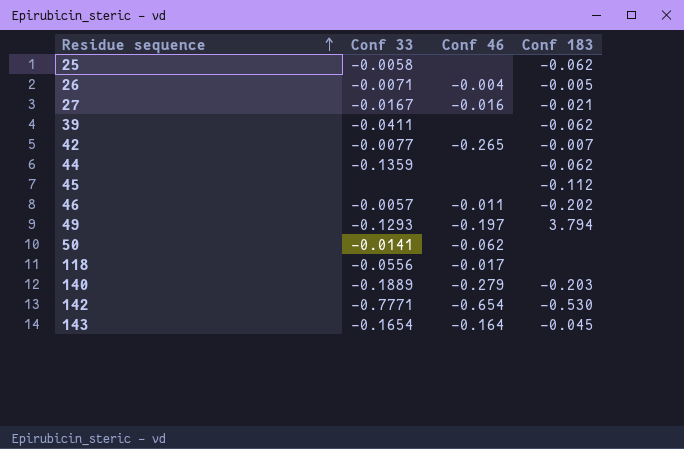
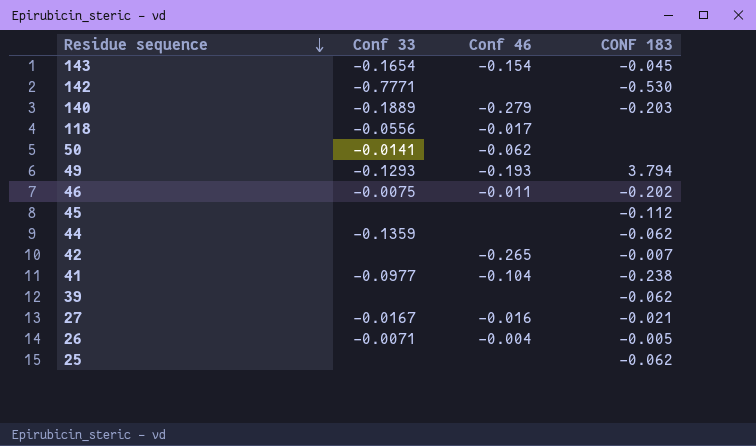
row order: Residue sequence ascending -> Residue sequence descending
column name: Conf 183 -> CONF 183
143 | Conf 46: -0.164 -> -0.154
142 | Conf 46: -0.654 -> none
49 | Conf 46: -0.197 -> -0.193
46 | Conf 33: -0.0057 -> -0.0075
42 | Conf 33: -0.0077 -> none
row 41: none -> -0.0977 | -0.104 | -0.238
39 | Conf 33: -0.0411 -> none
25 | Conf 33: -0.0058 -> none

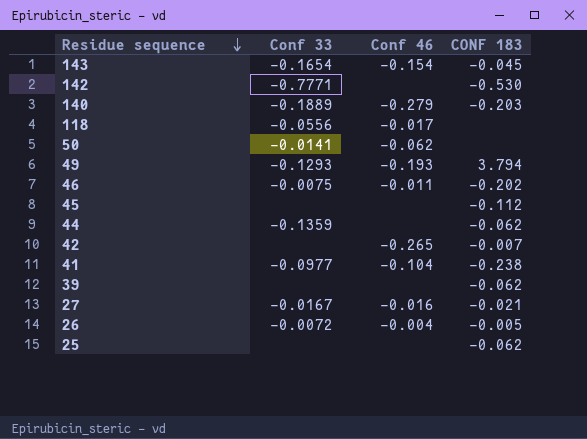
26 | Conf 33: -0.0071 -> -0.0072

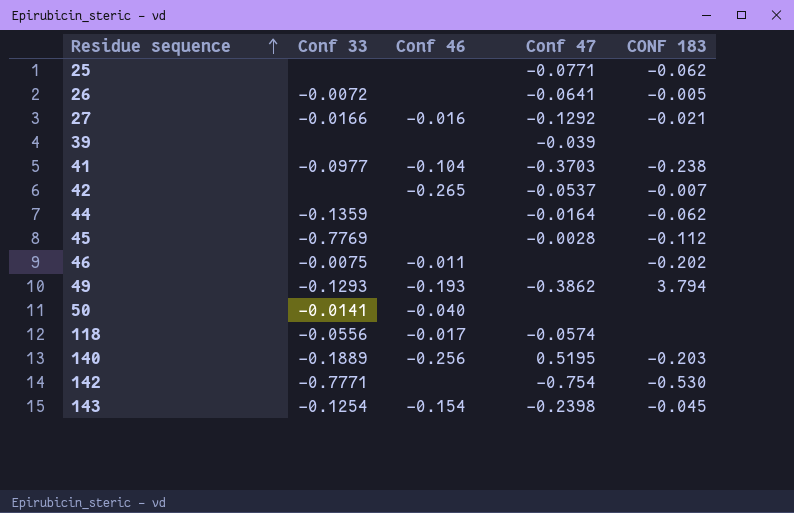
row order: Residue sequence descending -> Residue sequence ascending
column Conf 47 | position: none -> 4
26 | Conf 46: -0.004 -> none
27 | Conf 33: -0.0167 -> -0.0166
39 | CONF 183: -0.062 -> none
45 | Conf 33: none -> -0.7769
50 | Conf 46: -0.062 -> -0.040
140 | Conf 46: -0.279 -> -0.256
143 | Conf 33: -0.1654 -> -0.1254

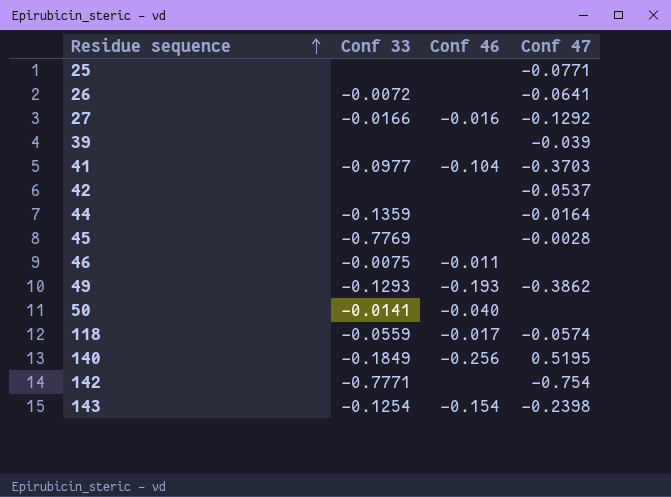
column CONF 183 | position: 5 -> none
42 | Conf 46: -0.265 -> none
118 | Conf 33: -0.0556 -> -0.0559
140 | Conf 33: -0.1889 -> -0.1849

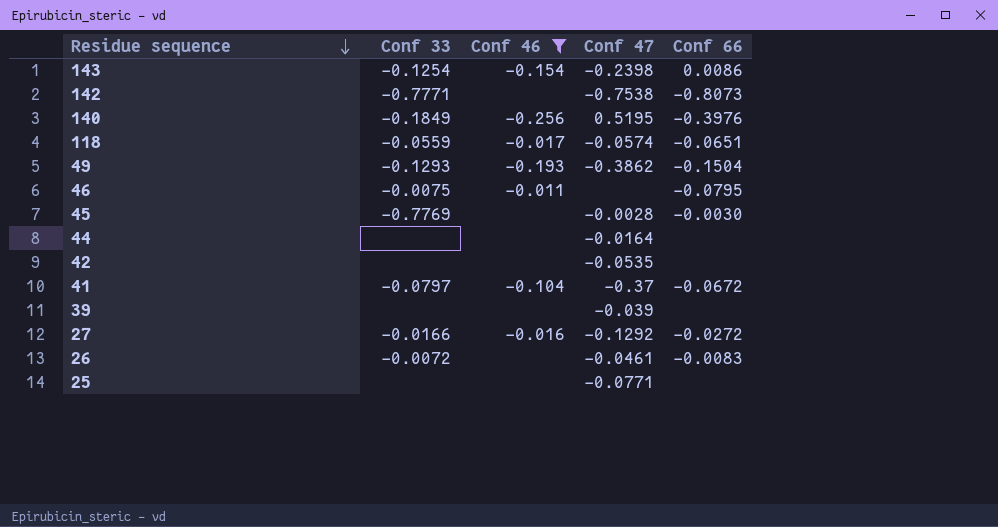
filter: none -> Conf 46 != -0.040
row order: Residue sequence ascending -> Residue sequence descending
column Conf 66 | position: none -> 5
142 | Conf 47: -0.754 -> -0.7538
44 | Conf 33: -0.1359 -> none
42 | Conf 47: -0.0537 -> -0.0535
41 | Conf 33: -0.0977 -> -0.0797
41 | Conf 47: -0.3703 -> -0.37
26 | Conf 47: -0.0641 -> -0.0461

